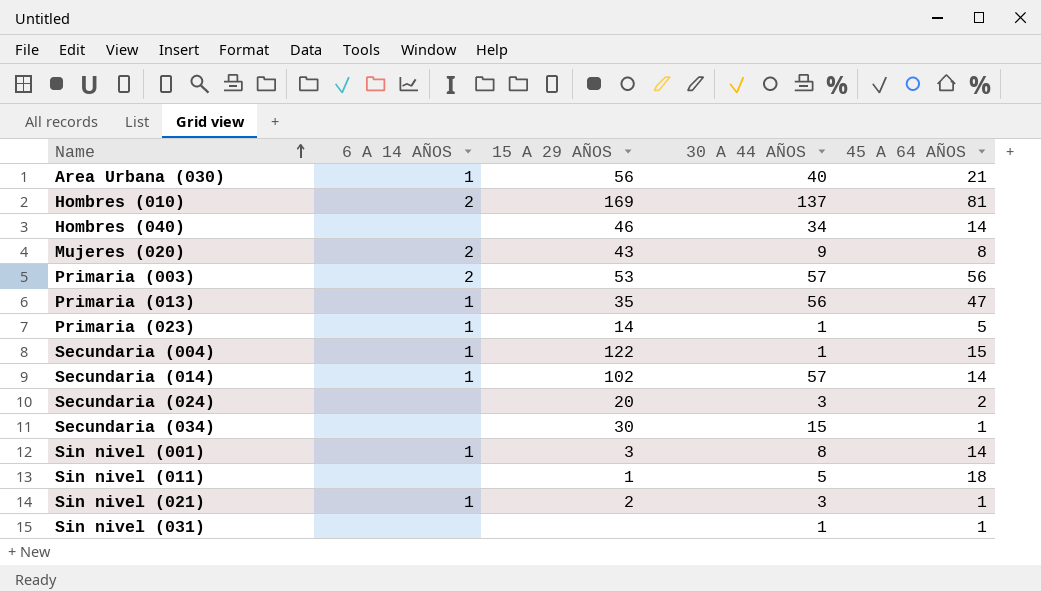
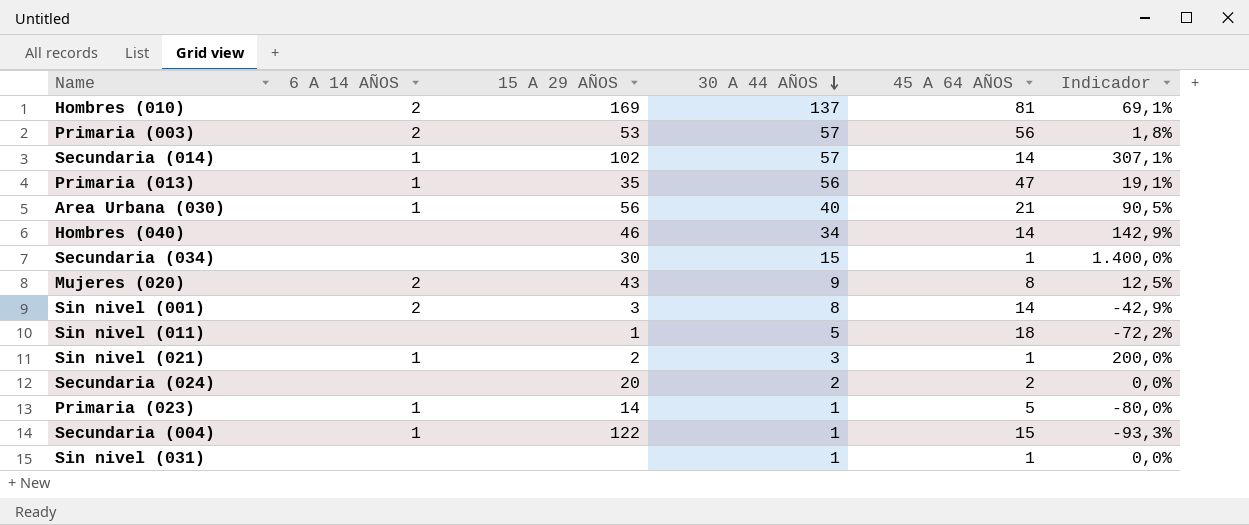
row order: Name ascending -> 30 A 44 AÑOS descending
column Indicador | formula: none -> ([30 A 44 AÑOS] - [45 A 64 AÑOS]) / [45 A 64 AÑOS]
Sin nivel (001) | 6 A 14 AÑOS: 1 -> 2
Secundaria (024) | 30 A 44 AÑOS: 3 -> 2

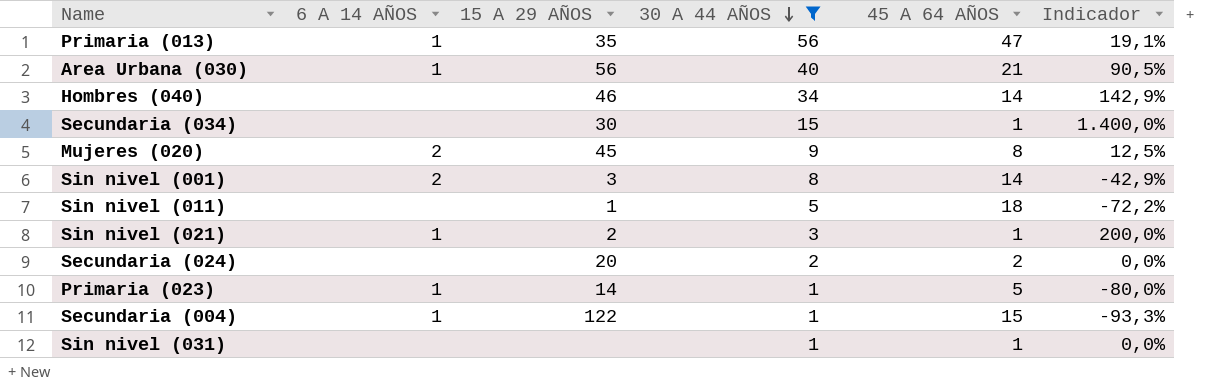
filter: none -> 30 A 44 AÑOS <= 56
Mujeres (020) | 15 A 29 AÑOS: 43 -> 45

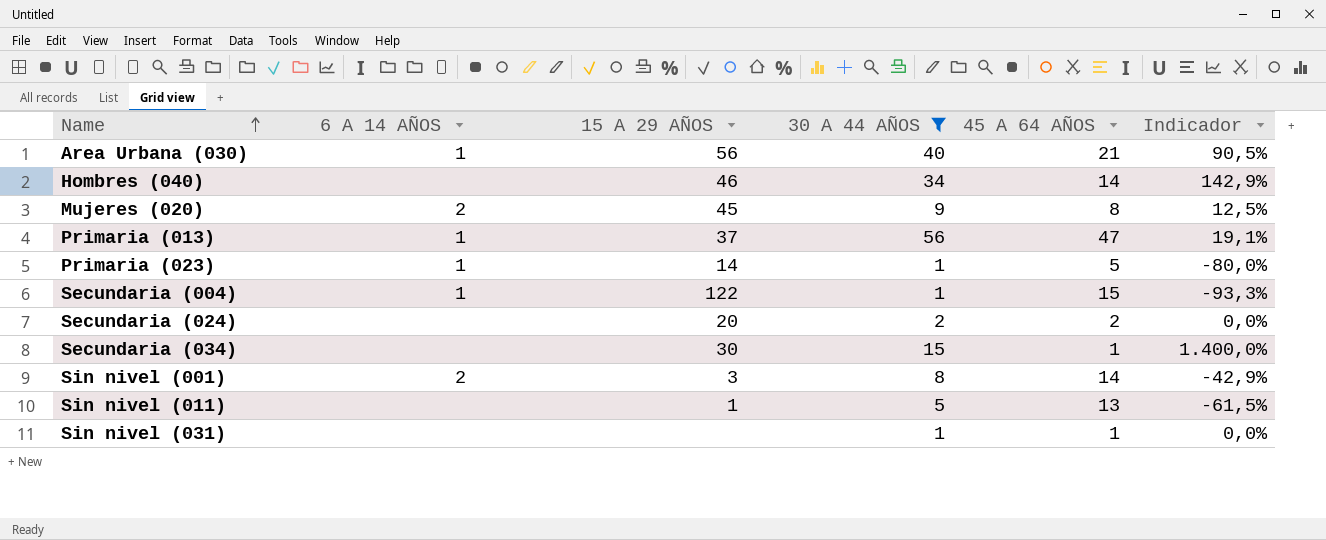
row order: 30 A 44 AÑOS descending -> Name ascending
row Sin nivel (021): 1 | 2 | 3 | 1 | 200,0% -> none
Primaria (013) | 15 A 29 AÑOS: 35 -> 37
Sin nivel (011) | 45 A 64 AÑOS: 18 -> 13
Sin nivel (011) | Indicador: -72,2% -> -61,5%

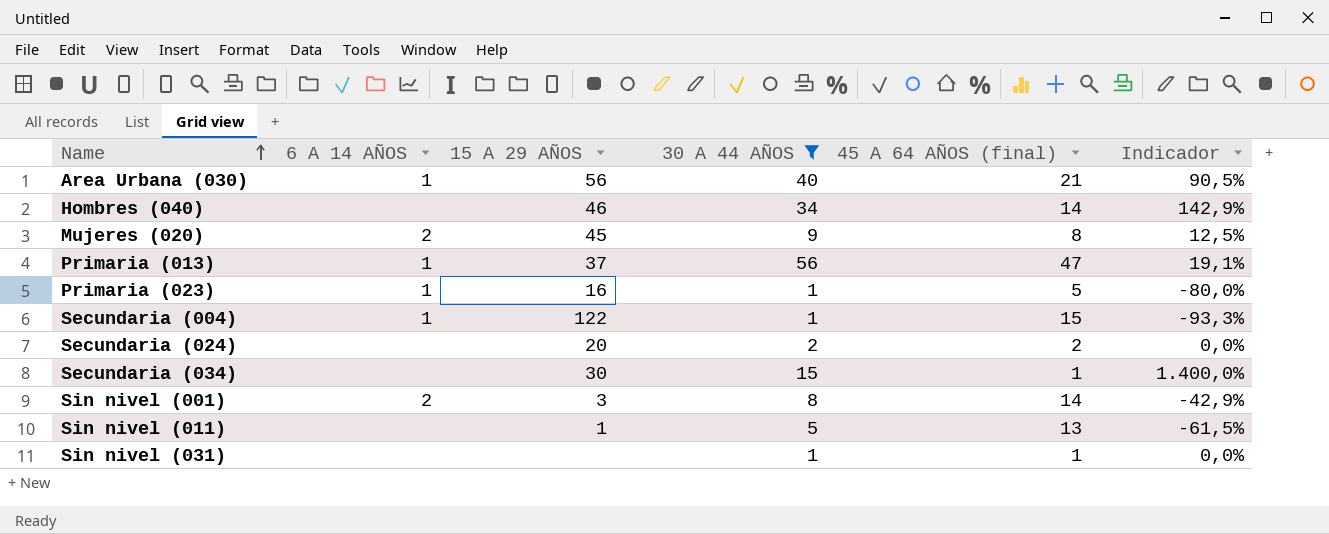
column name: 45 A 64 AÑOS -> 45 A 64 AÑOS (final)
Primaria (023) | 15 A 29 AÑOS: 14 -> 16

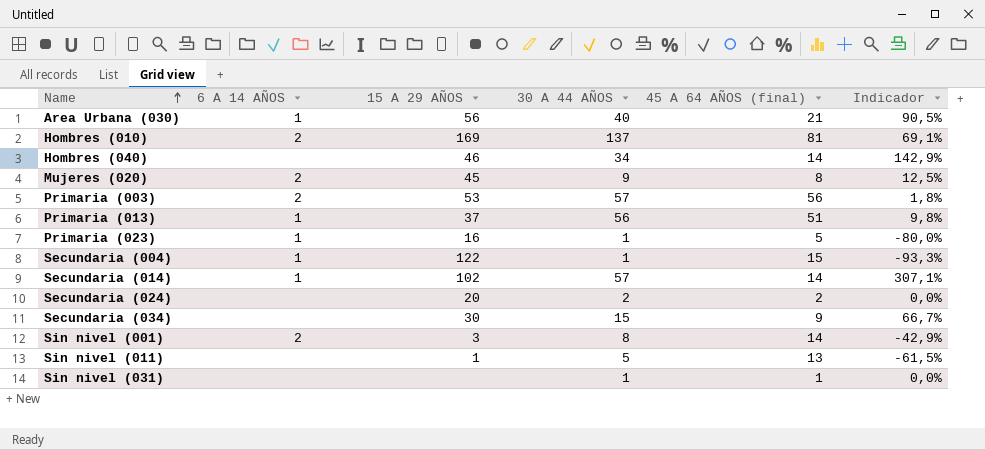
filter: 30 A 44 AÑOS <= 56 -> none
Primaria (013) | 45 A 64 AÑOS (final): 47 -> 51
Primaria (013) | Indicador: 19,1% -> 9,8%
Secundaria (034) | 45 A 64 AÑOS (final): 1 -> 9
Secundaria (034) | Indicador: 1.400,0% -> 66,7%

